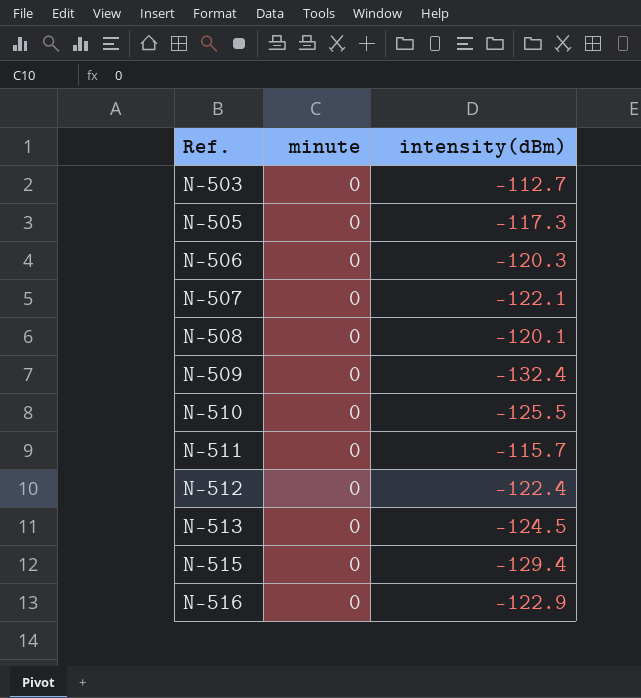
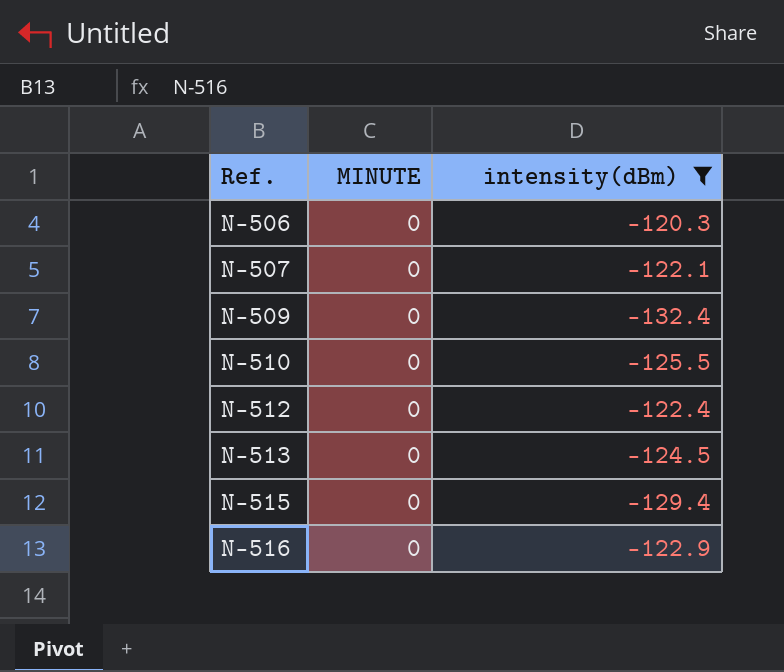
filter: none -> intensity(dBm) <= -120.3
column name: minute -> MINUTE

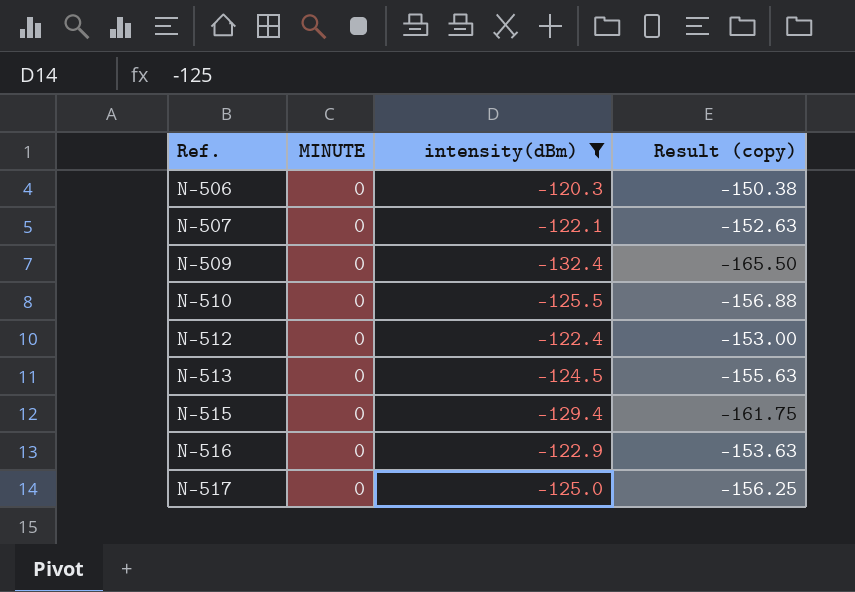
column Result (copy) | formula: none -> [intensity(dBm)] * 1.25
row N-517: none -> 0 | -125.0 | -156.25

